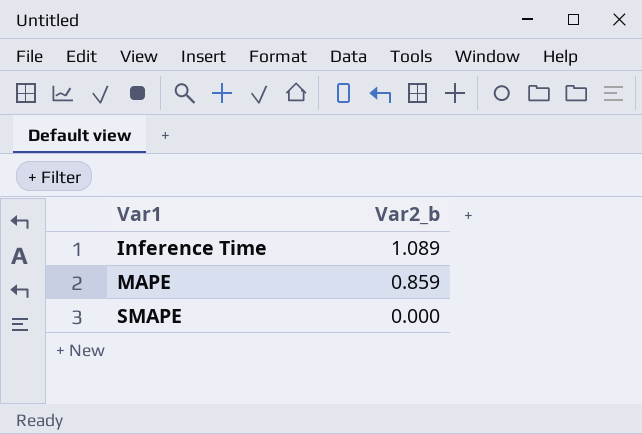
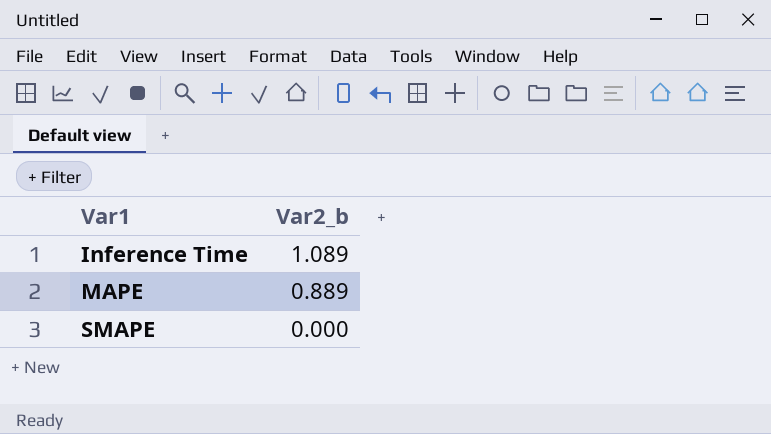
MAPE | Var2_b: 0.859 -> 0.889

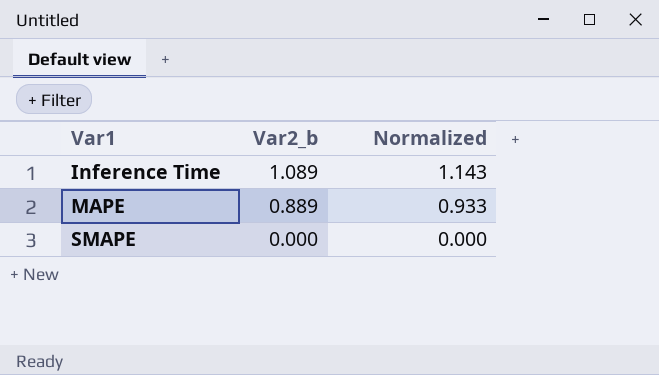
column Normalized | formula: none -> [Var2_b] * 1.05

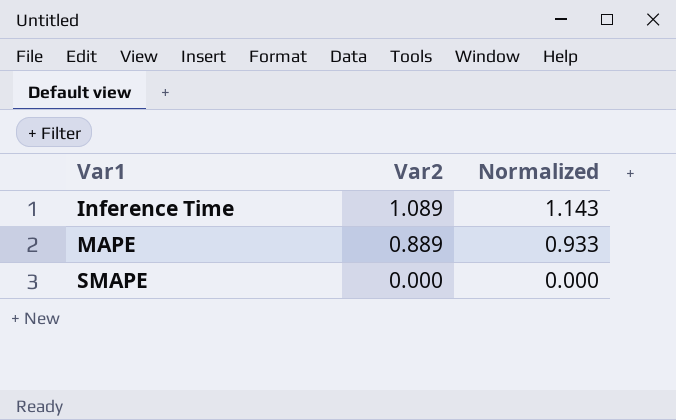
column name: Var2_b -> Var2

